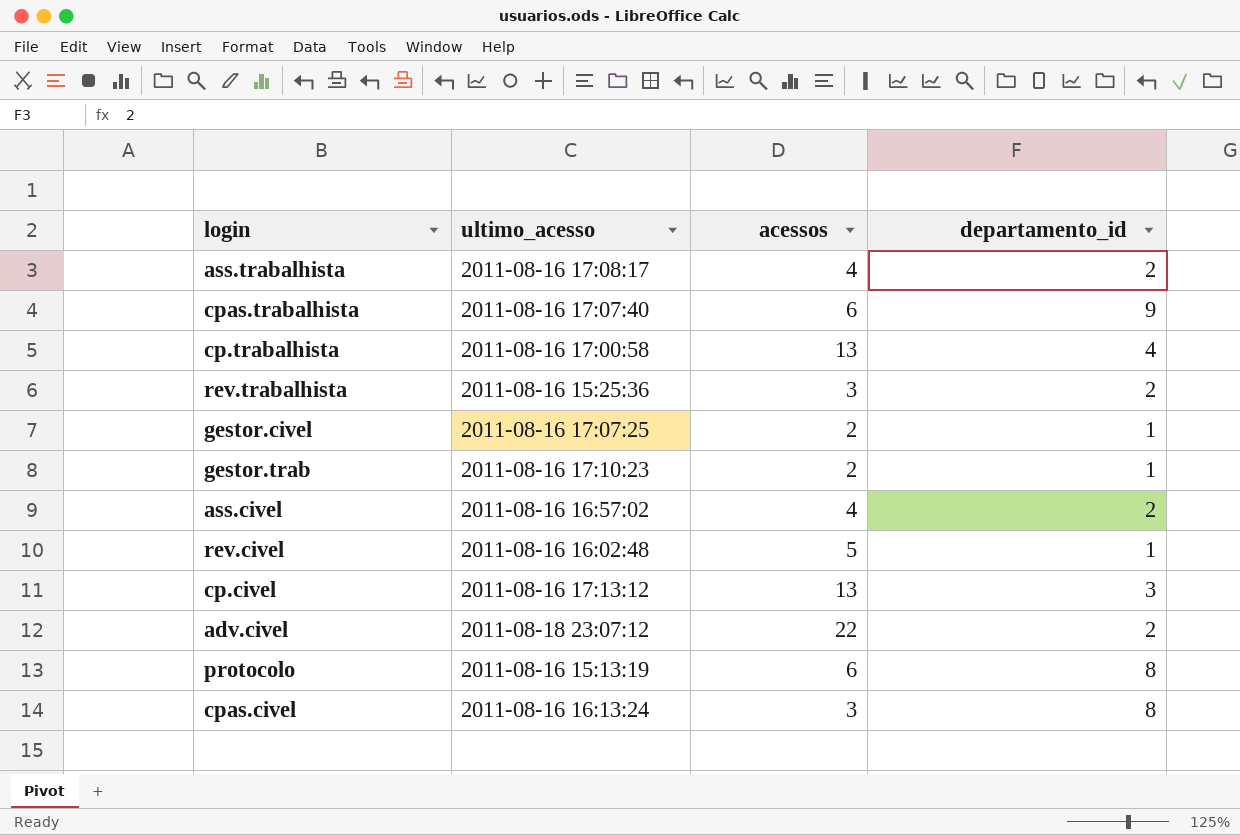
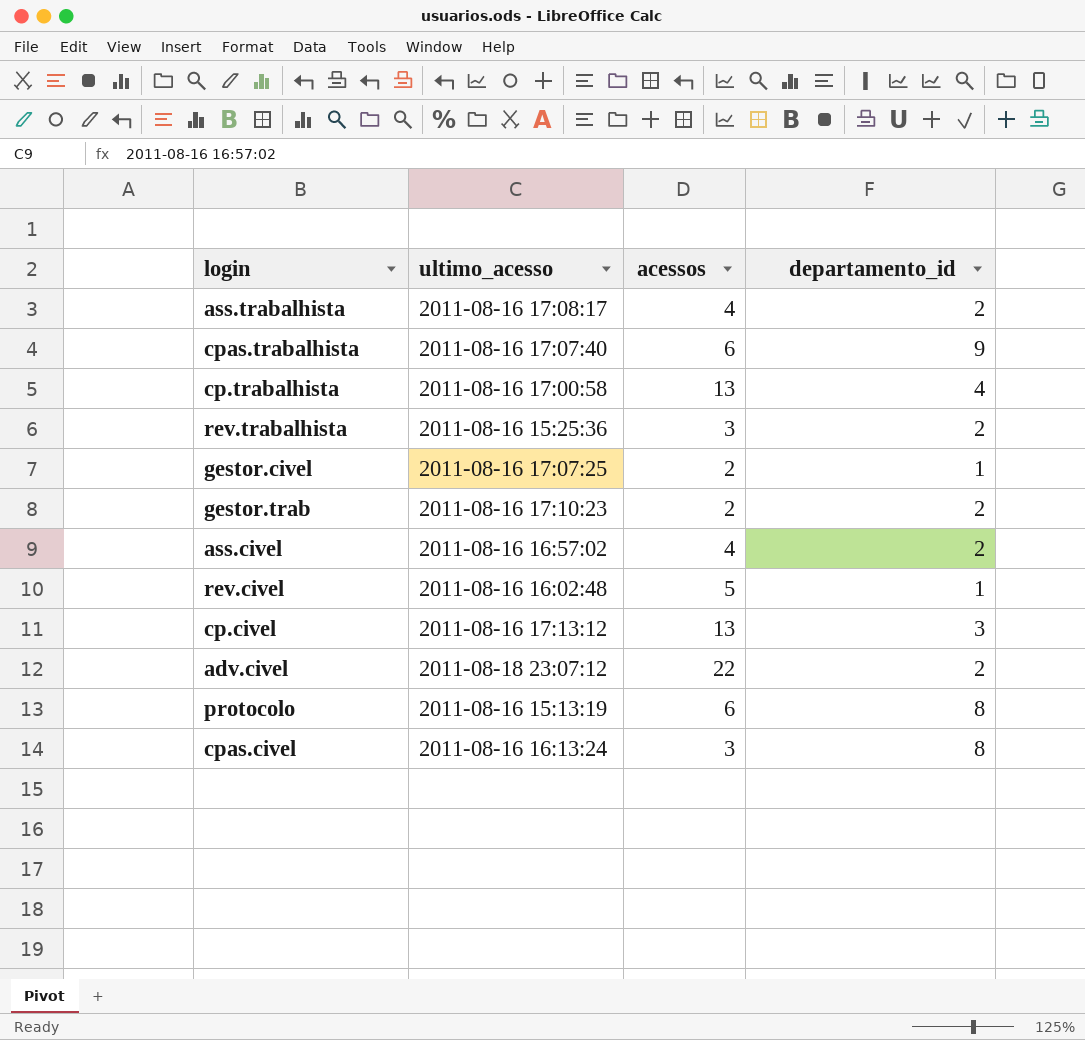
gestor.trab | departamento_id: 1 -> 2

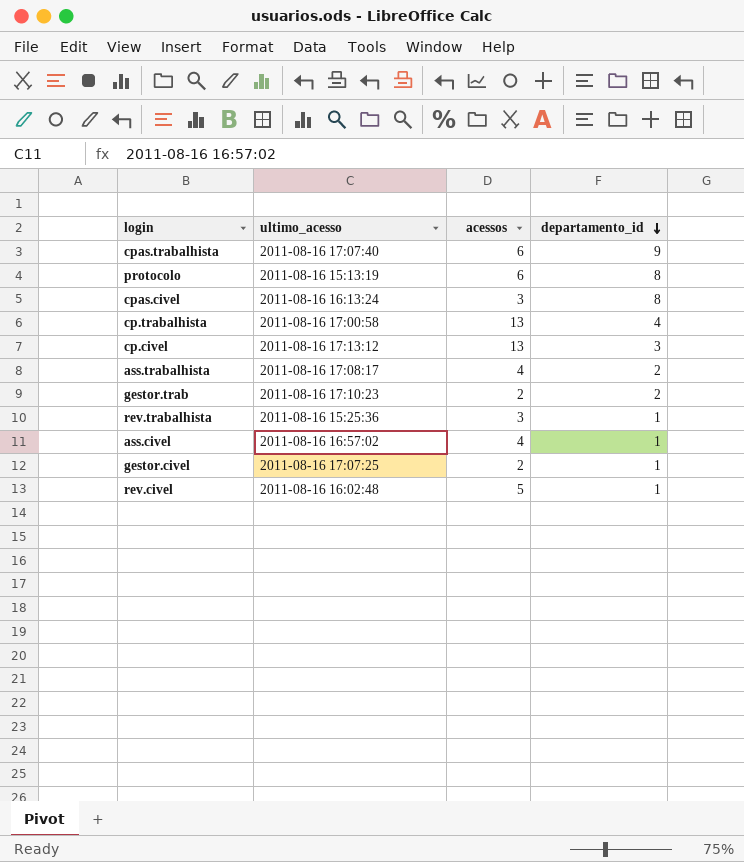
row order: none -> departamento_id descending
row adv.civel: 2011-08-18 23:07:12 | 22 | 2 -> none
rev.trabalhista | departamento_id: 2 -> 1
ass.civel | departamento_id: 2 -> 1

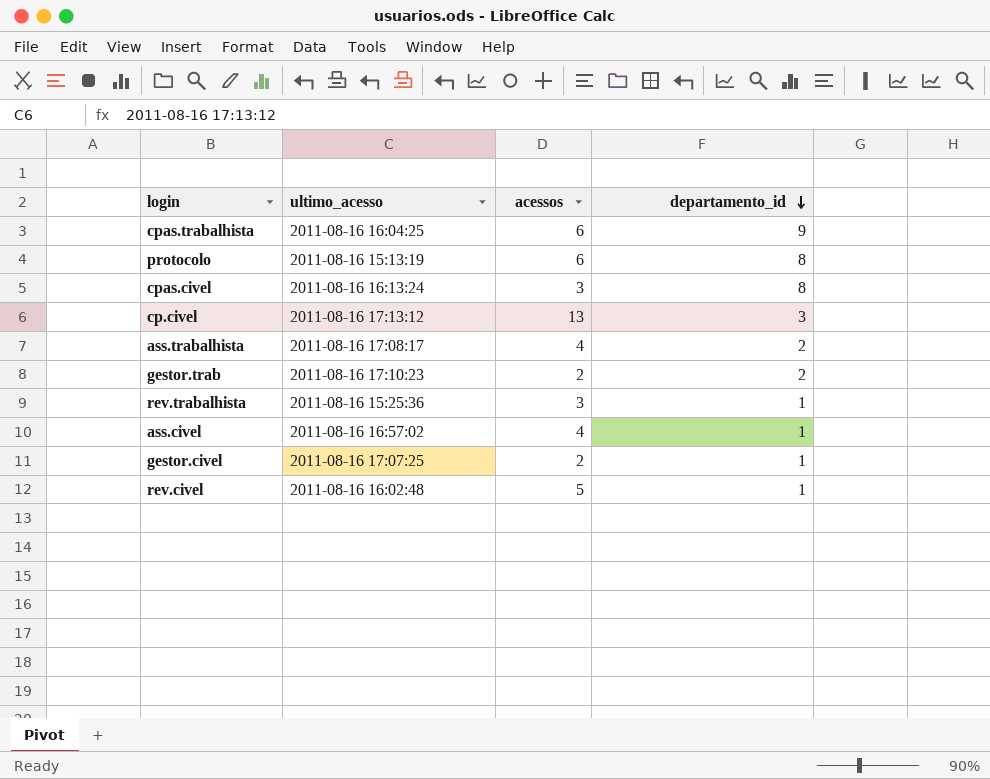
row cp.trabalhista: 2011-08-16 17:00:58 | 13 | 4 -> none
cpas.trabalhista | ultimo_acesso: 2011-08-16 17:07:40 -> 2011-08-16 16:04:25

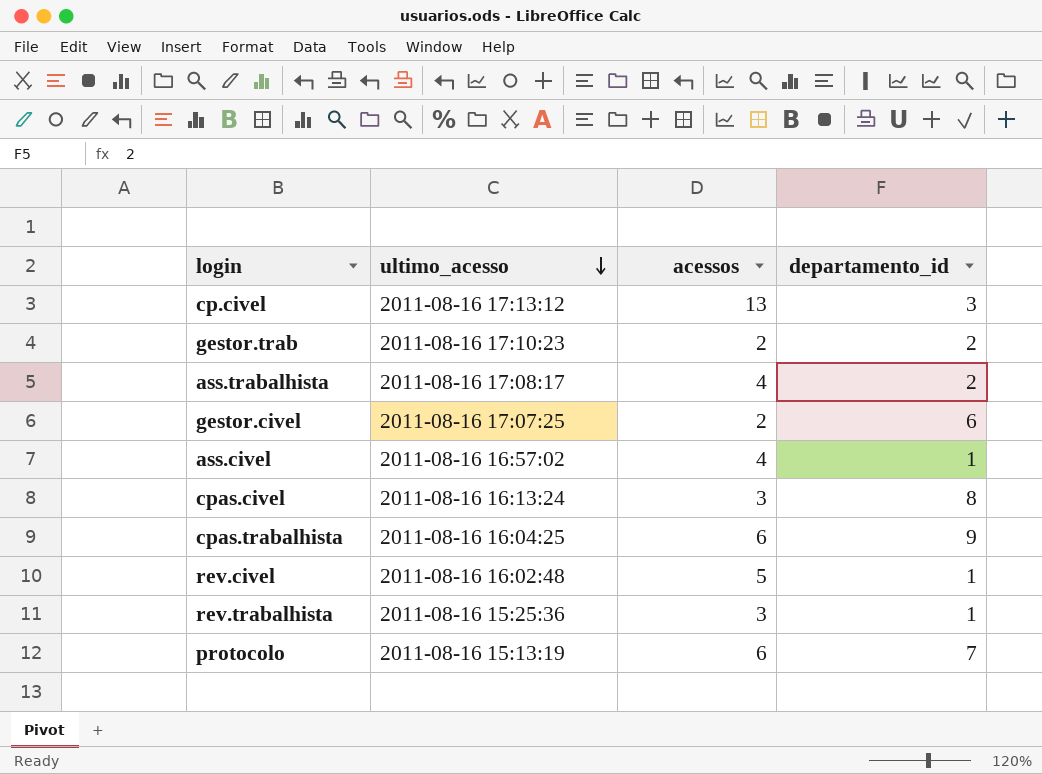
row order: departamento_id descending -> ultimo_acesso descending
gestor.civel | departamento_id: 1 -> 6
protocolo | departamento_id: 8 -> 7

